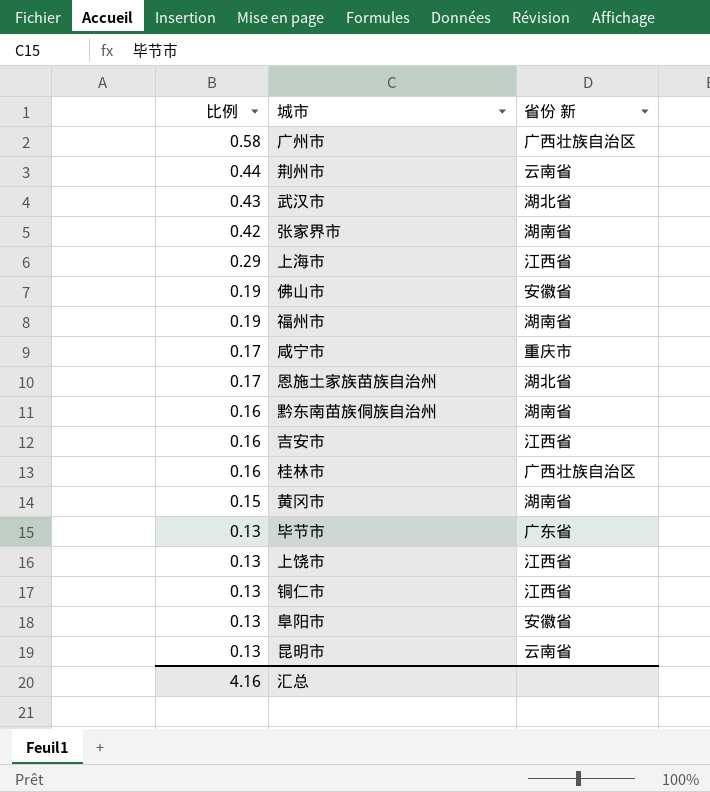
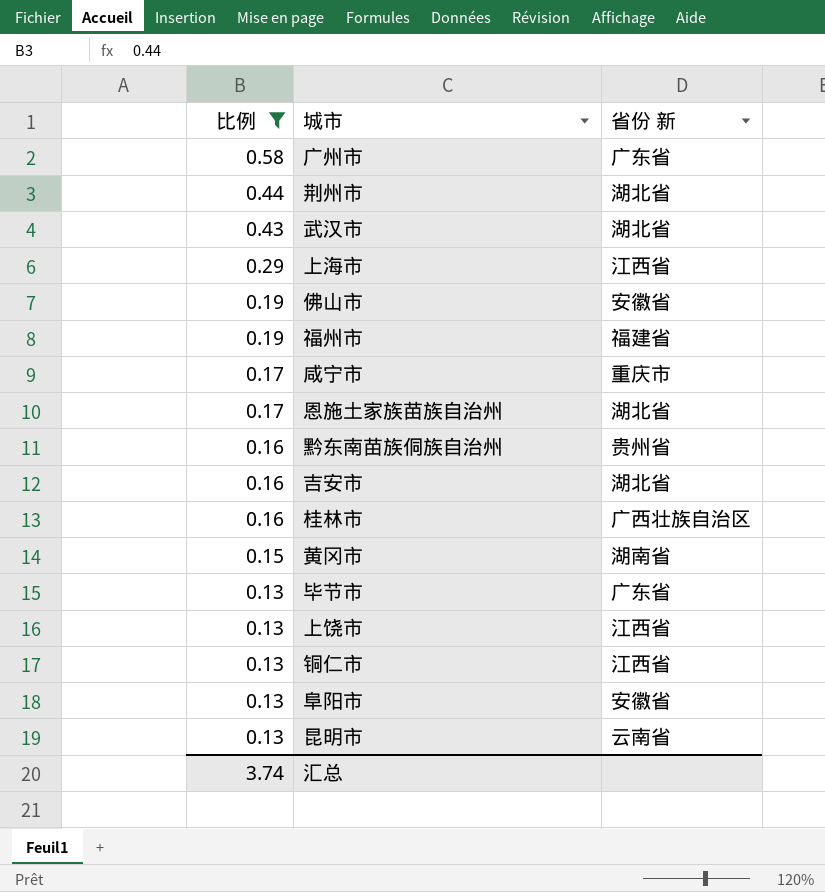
filter: none -> 比例 != 0.42
广州市 | 省份 新: 广西壮族自治区 -> 广东省
荆州市 | 省份 新: 云南省 -> 湖北省
福州市 | 省份 新: 湖南省 -> 福建省
黔东南苗族侗族自治州 | 省份 新: 湖南省 -> 贵州省
吉安市 | 省份 新: 江西省 -> 湖北省
汇总 | 比例: 4.16 -> 3.74

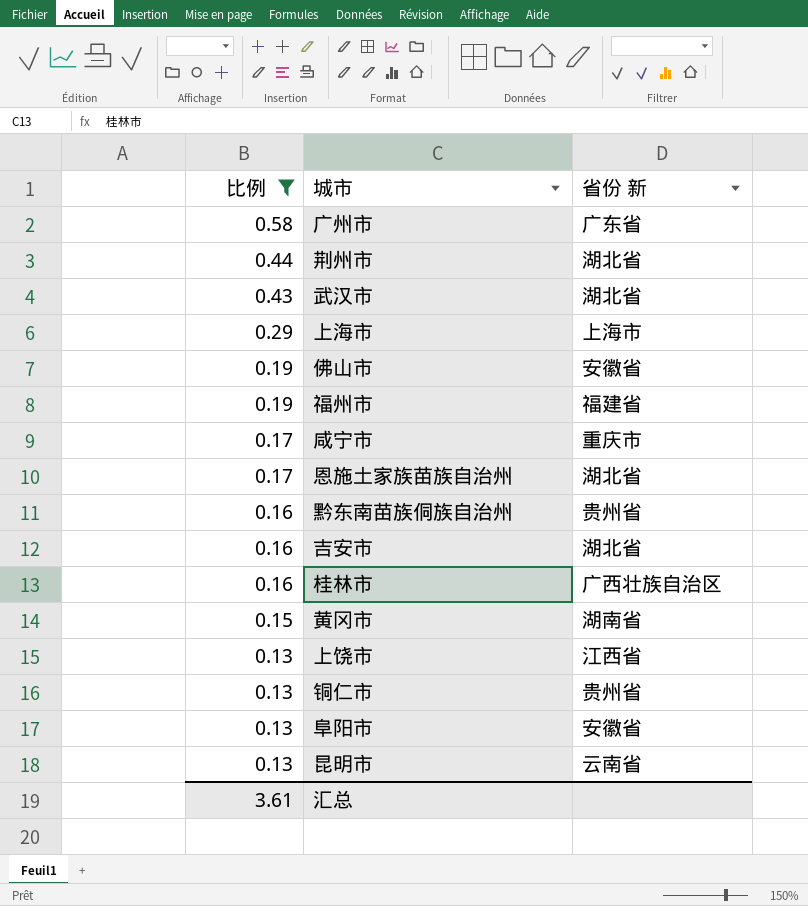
row 毕节市: 0.13 | 广东省 -> none
上海市 | 省份 新: 江西省 -> 上海市
铜仁市 | 省份 新: 江西省 -> 贵州省
汇总 | 比例: 3.74 -> 3.61

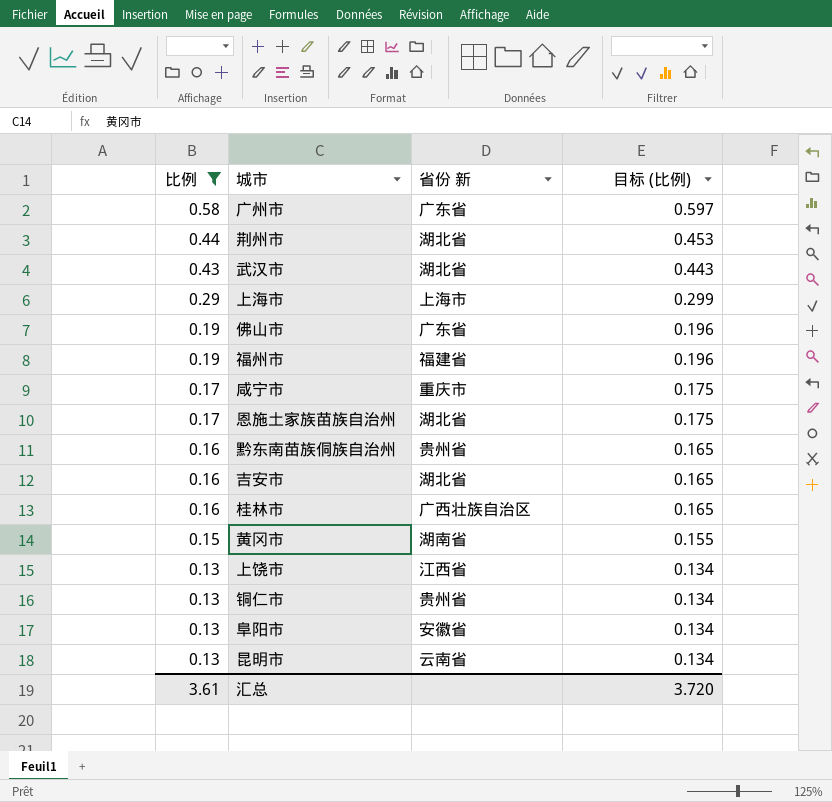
column 目标 (比例) | formula: none -> [比例] * 1.03
佛山市 | 省份 新: 安徽省 -> 广东省

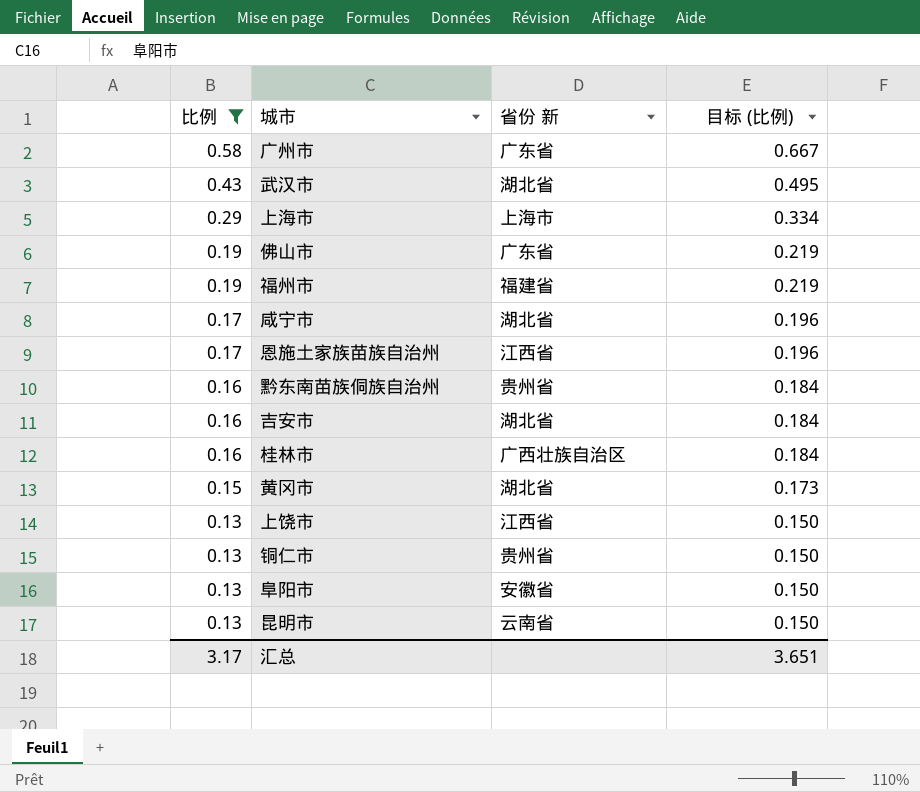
column 目标 (比例) | formula: [比例] * 1.03 -> [比例] * 1.15
row 荆州市: 0.44 | 湖北省 | 0.453 -> none
咸宁市 | 省份 新: 重庆市 -> 湖北省
恩施土家族苗族自治州 | 省份 新: 湖北省 -> 江西省
黄冈市 | 省份 新: 湖南省 -> 湖北省
汇总 | 比例: 3.61 -> 3.17
汇总 | 目标 (比例): 3.720 -> 3.651

